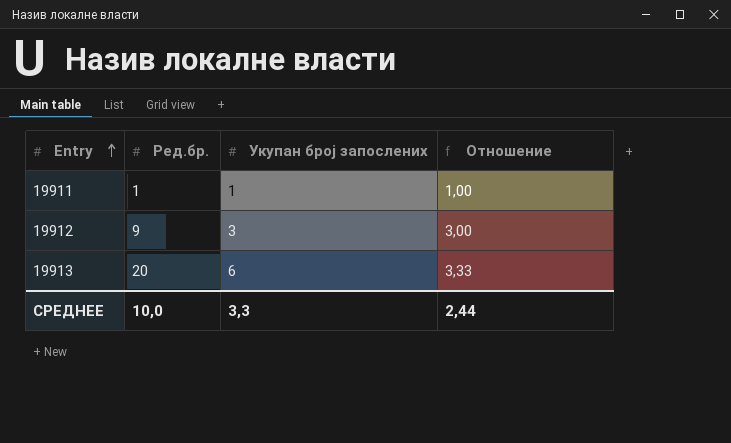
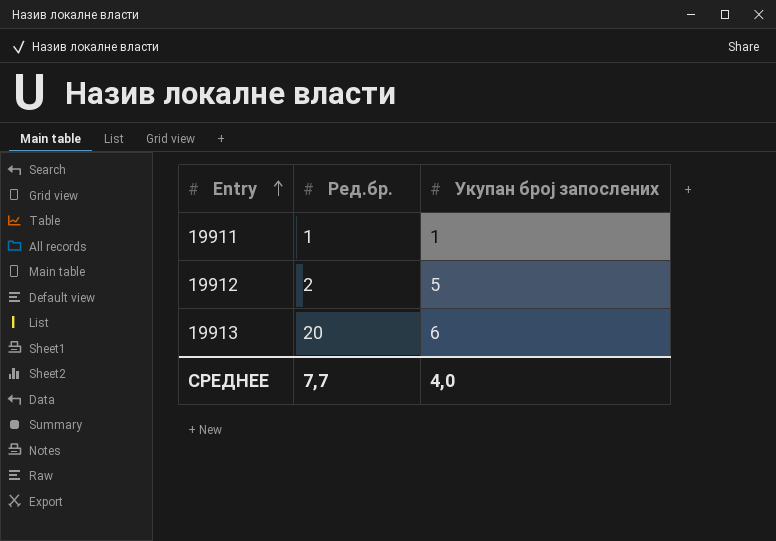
column Отношение | formula: [Ред.бр.] / [Укупан број запослених] -> none
19912 | Ред.бр.: 9 -> 2
19912 | Укупан број запослених: 3 -> 5
СРЕДНЕЕ | Ред.бр.: 10,0 -> 7,7
СРЕДНЕЕ | Укупан број запослених: 3,3 -> 4,0

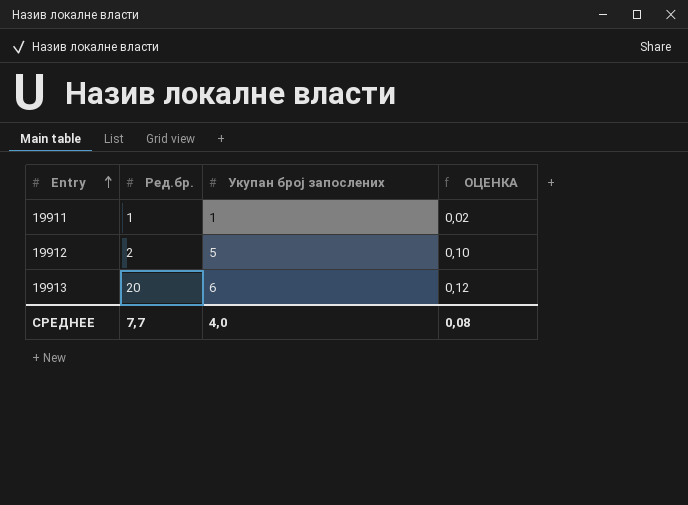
column ОЦЕНКА | formula: none -> [Укупан број запослених] * 0,02

